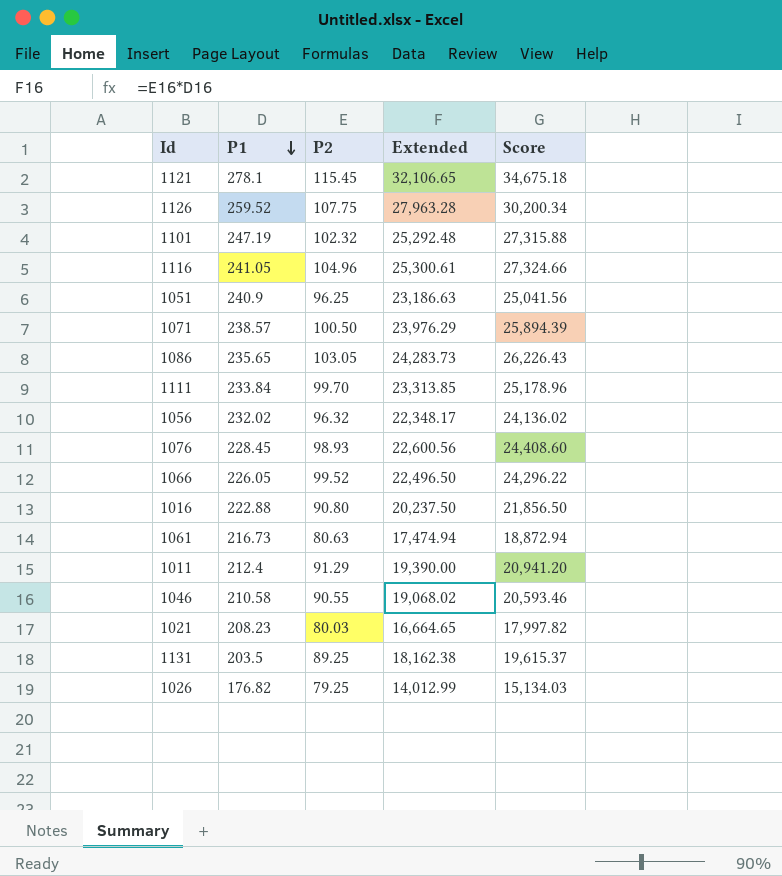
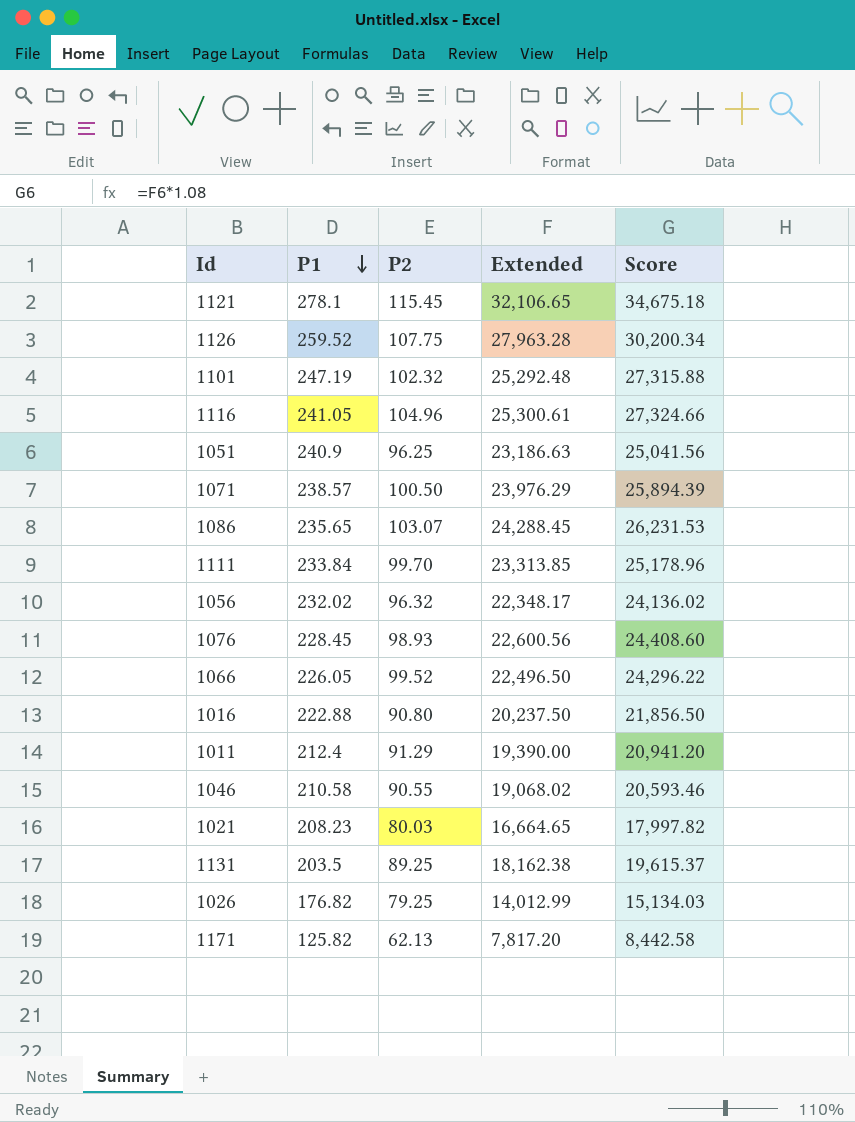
row 1061: 216.73 | 80.63 | 17,474.94 | 18,872.94 -> none
1086 | P2: 103.05 -> 103.07
1086 | Extended: 24,283.73 -> 24,288.45
1086 | Score: 26,226.43 -> 26,231.53
row 1171: none -> 125.82 | 62.13 | 7,817.20 | 8,442.58

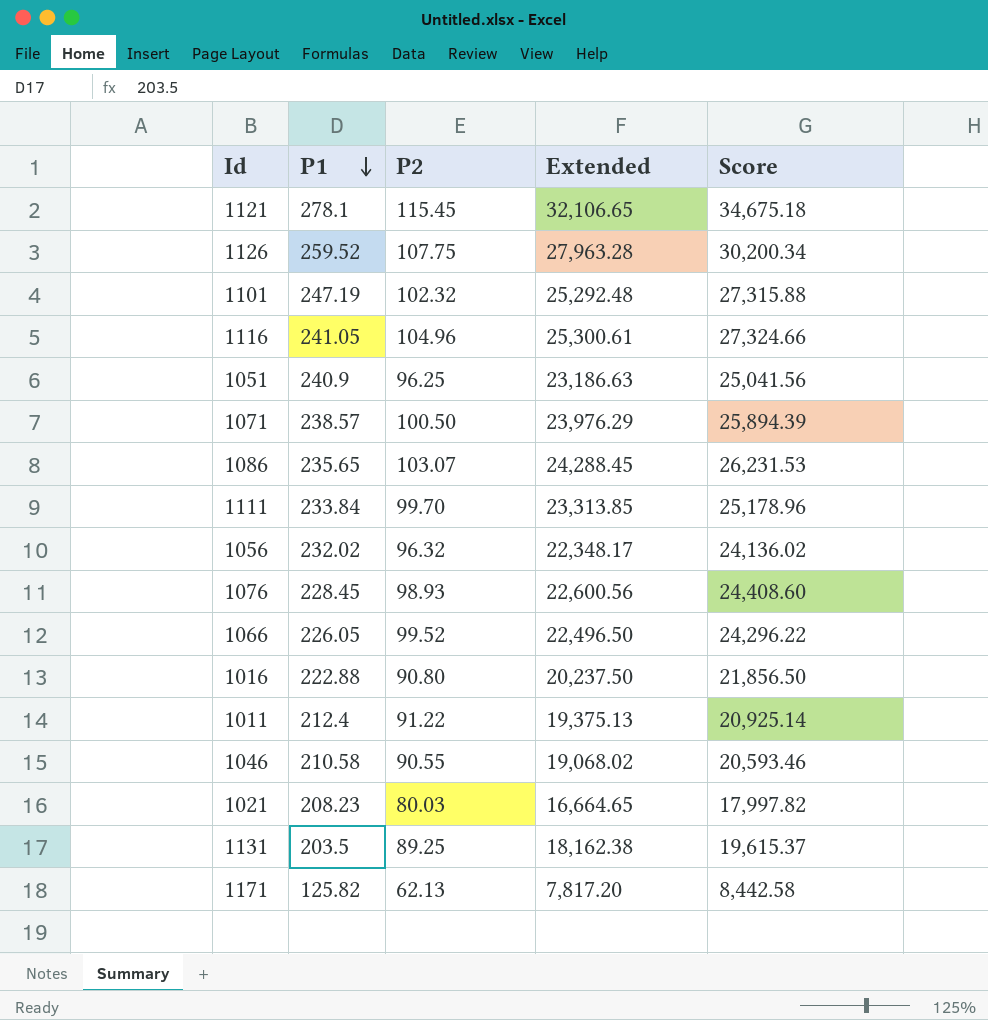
row 1026: 176.82 | 79.25 | 14,012.99 | 15,134.03 -> none
1011 | P2: 91.29 -> 91.22
1011 | Extended: 19,390.00 -> 19,375.13
1011 | Score: 20,941.20 -> 20,925.14

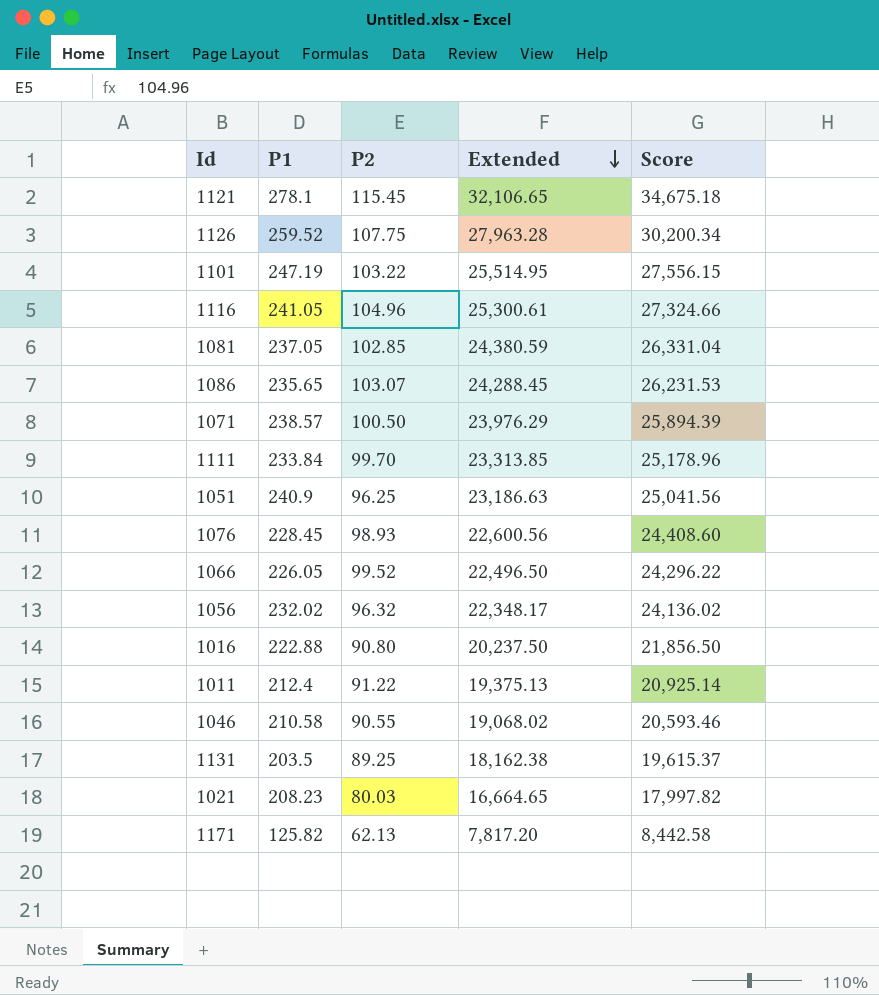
row order: P1 descending -> Extended descending
1101 | P2: 102.32 -> 103.22
1101 | Extended: 25,292.48 -> 25,514.95
1101 | Score: 27,315.88 -> 27,556.15
row 1081: none -> 237.05 | 102.85 | 24,380.59 | 26,331.04

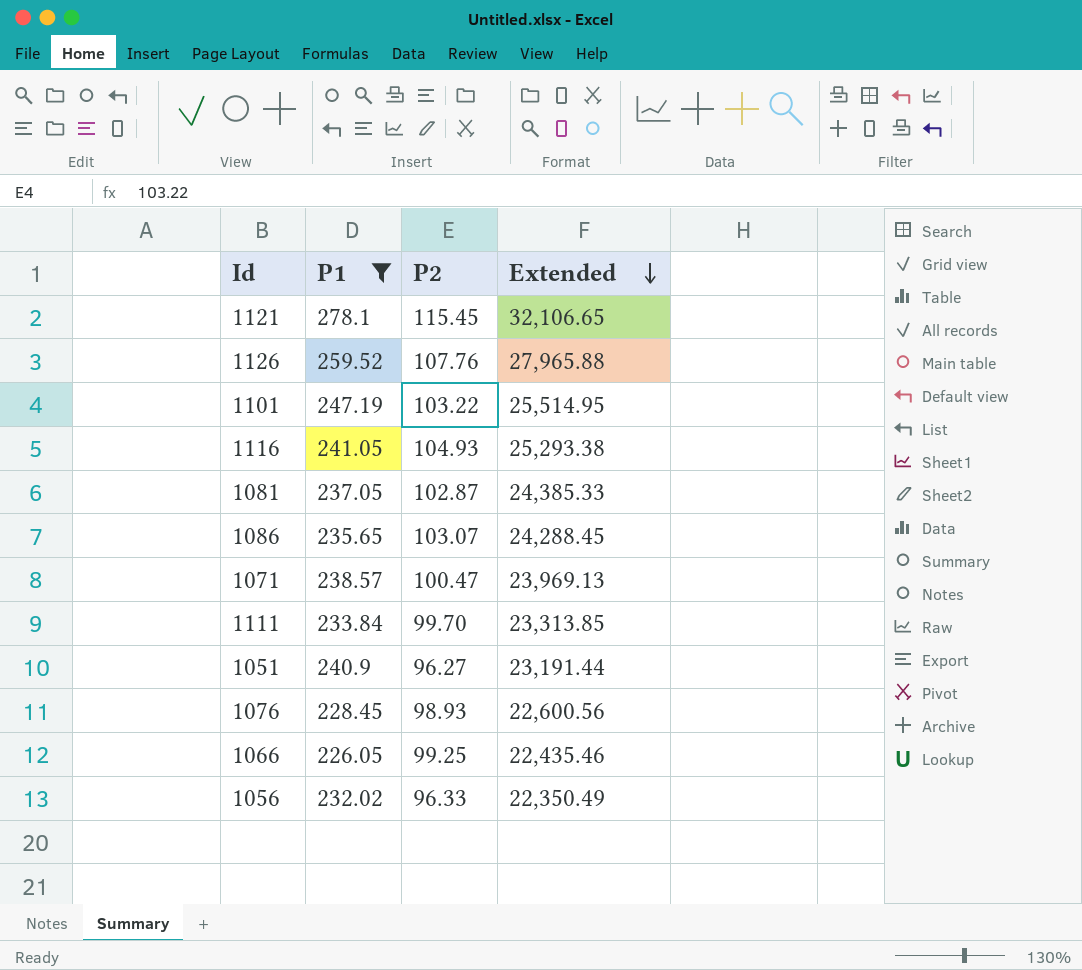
filter: none -> P1 >= 226.05
column Score | formula: [Extended] * 1.08 -> none
1126 | P2: 107.75 -> 107.76
1126 | Extended: 27,963.28 -> 27,965.88
1116 | P2: 104.96 -> 104.93
1116 | Extended: 25,300.61 -> 25,293.38
1081 | P2: 102.85 -> 102.87
1081 | Extended: 24,380.59 -> 24,385.33
1071 | P2: 100.50 -> 100.47
1071 | Extended: 23,976.29 -> 23,969.13
1051 | P2: 96.25 -> 96.27
1051 | Extended: 23,186.63 -> 23,191.44
1066 | P2: 99.52 -> 99.25
1066 | Extended: 22,496.50 -> 22,435.46
1056 | P2: 96.32 -> 96.33
1056 | Extended: 22,348.17 -> 22,350.49

